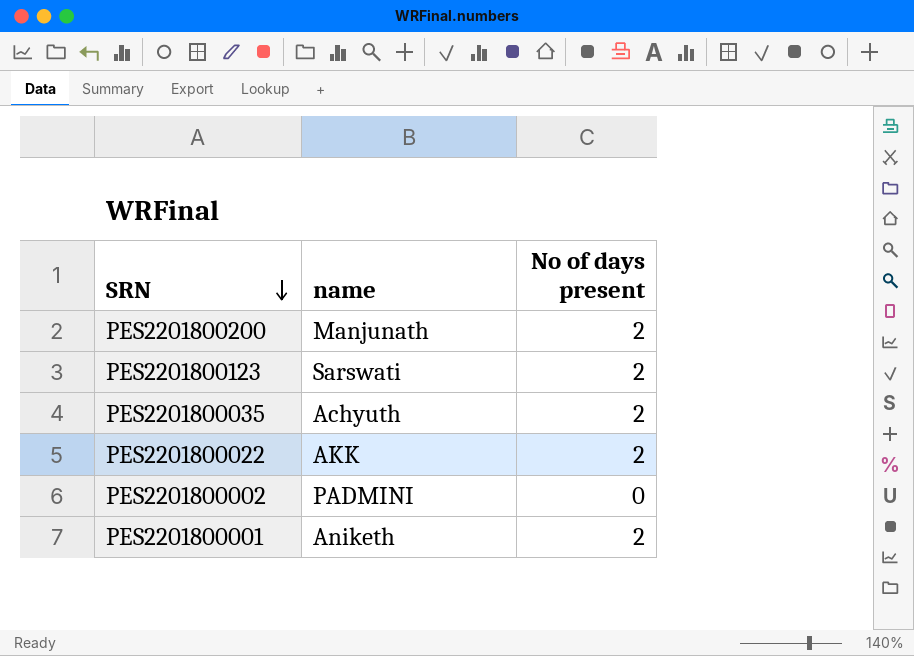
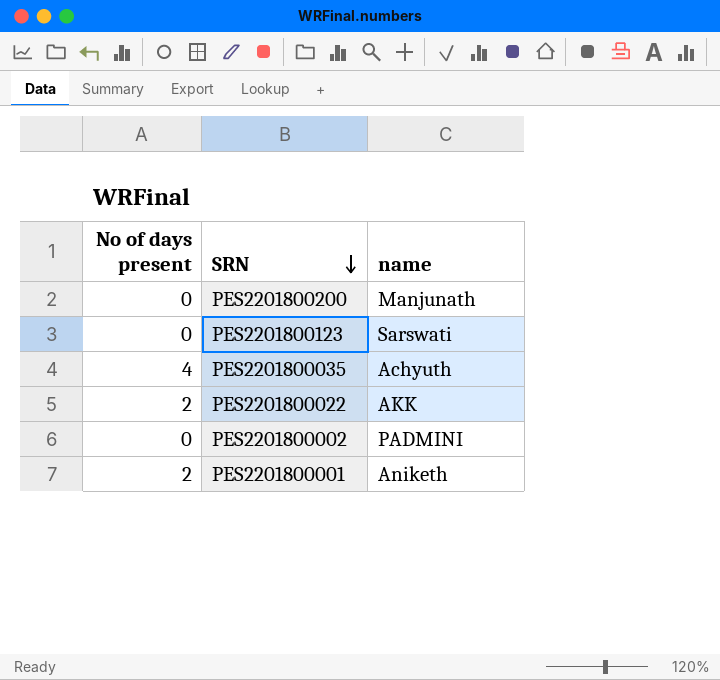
column No of days present | position: 3 -> 1
PES2201800200 | No of days present: 2 -> 0
PES2201800123 | No of days present: 2 -> 0
PES2201800035 | No of days present: 2 -> 4

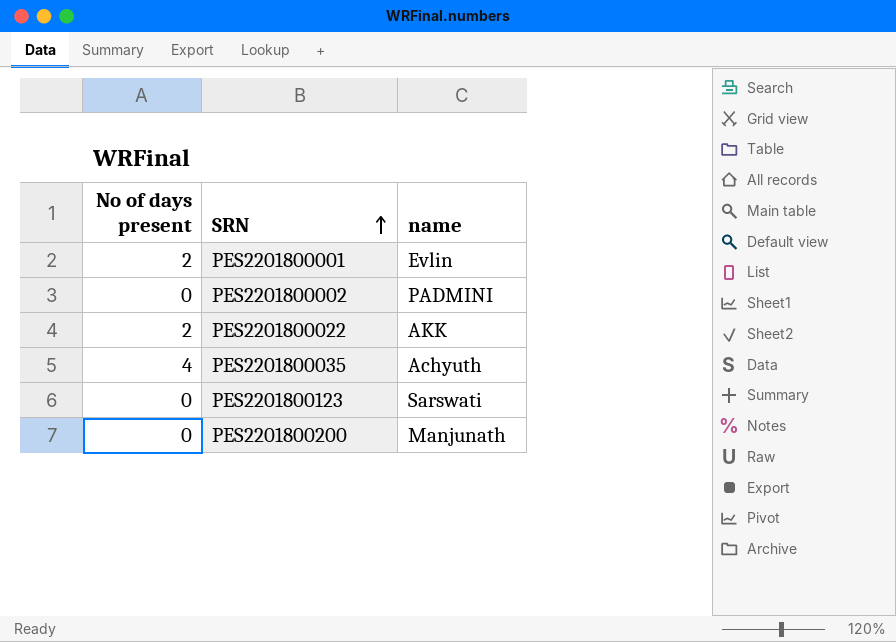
row order: SRN descending -> SRN ascending
PES2201800001 | name: Aniketh -> Evlin

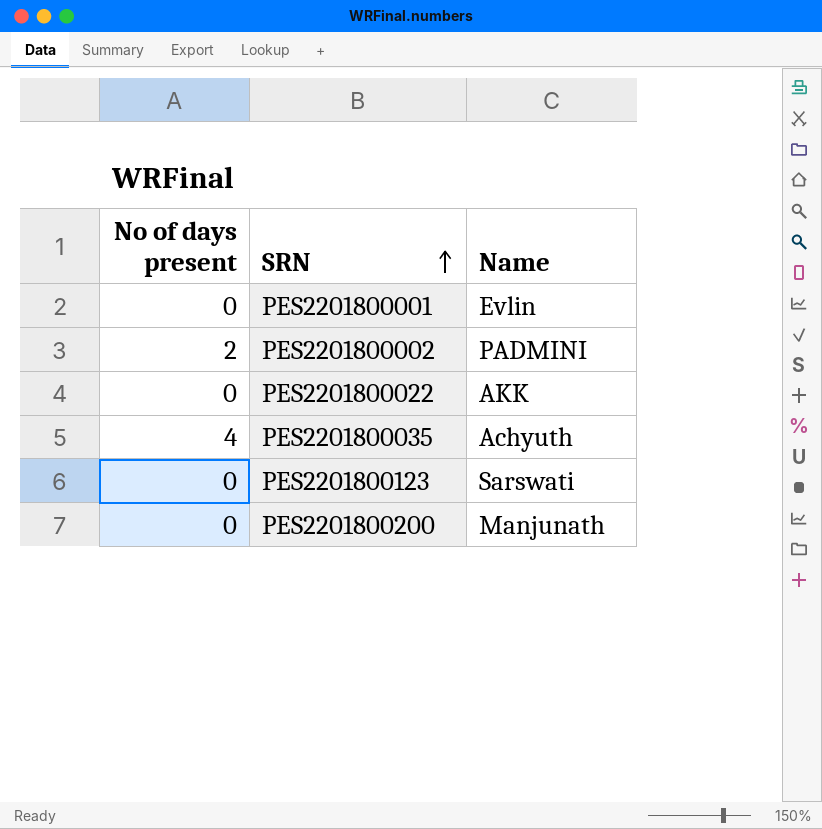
column name: name -> Name
PES2201800001 | No of days present: 2 -> 0
PES2201800002 | No of days present: 0 -> 2
PES2201800022 | No of days present: 2 -> 0

